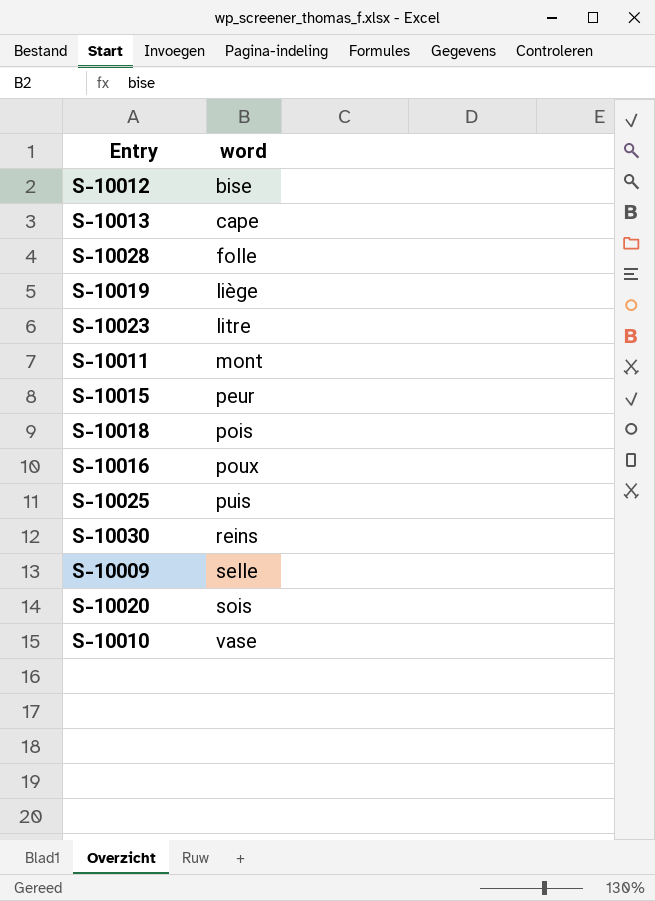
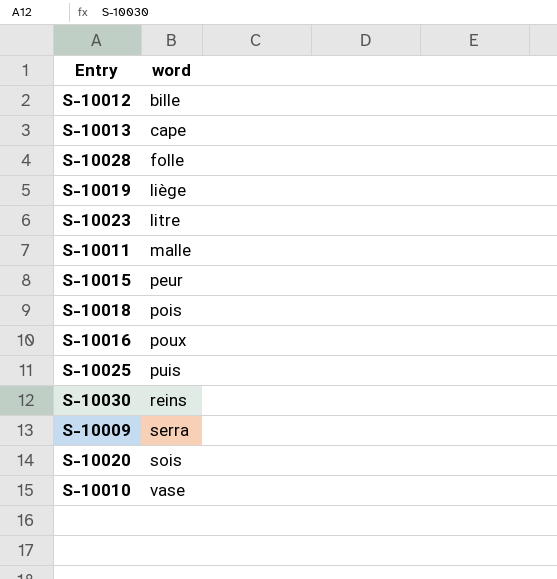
S-10012 | word: bise -> bille
S-10011 | word: mont -> malle
S-10009 | word: selle -> serra

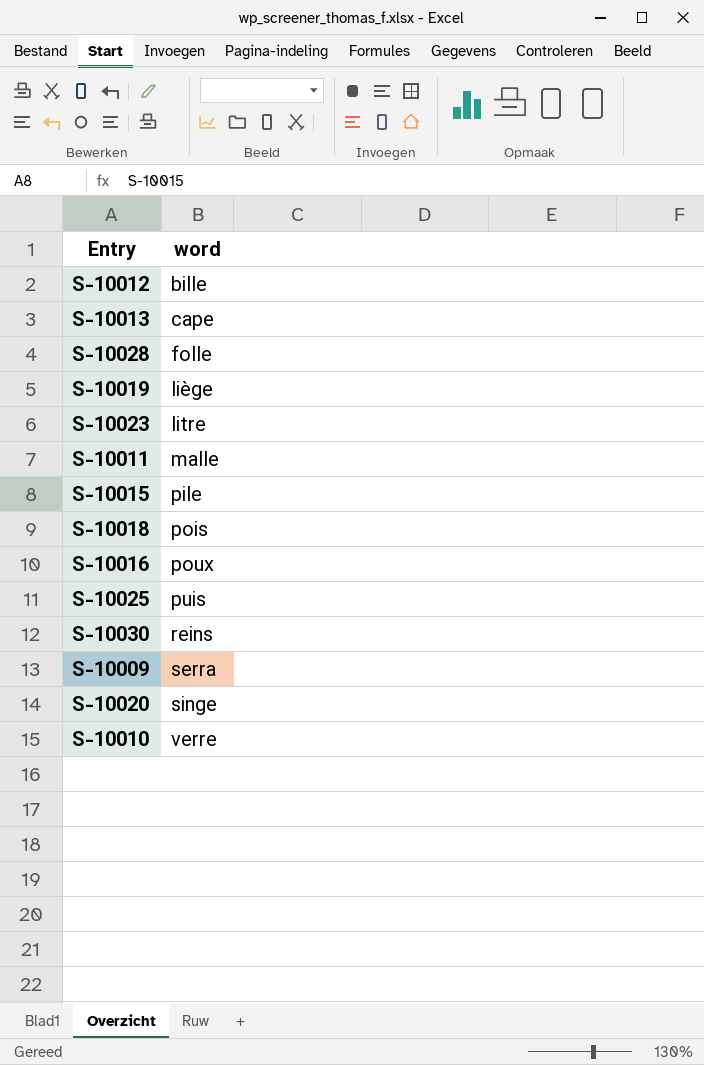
S-10015 | word: peur -> pile
S-10020 | word: sois -> singe
S-10010 | word: vase -> verre

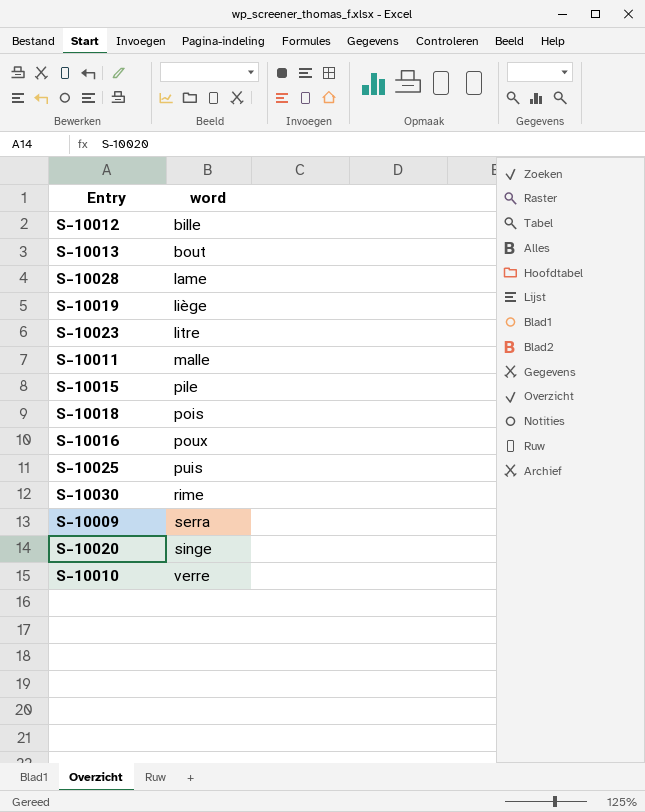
S-10013 | word: cape -> bout
S-10028 | word: folle -> lame
S-10030 | word: reins -> rime

